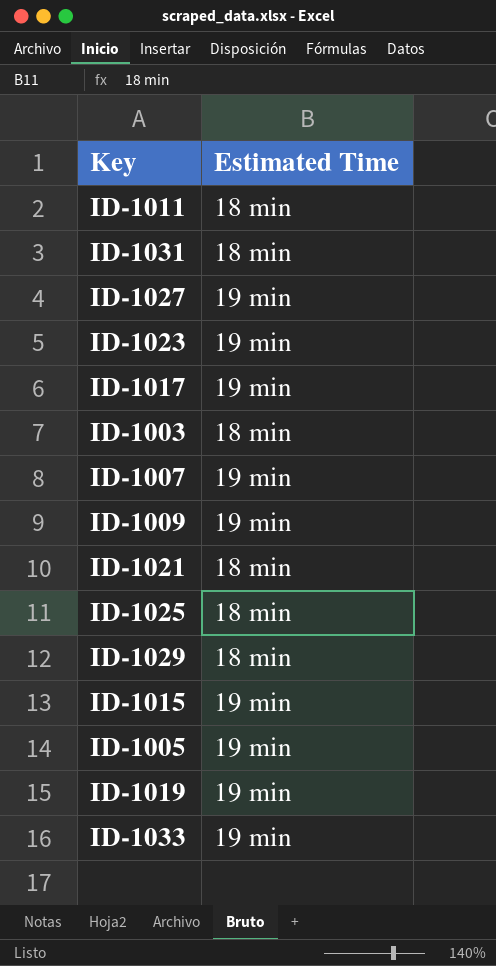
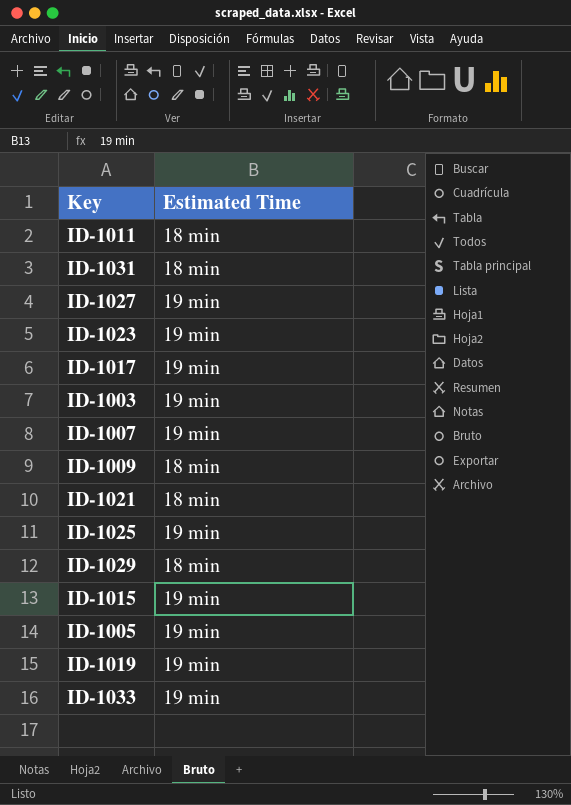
ID-1003 | Estimated Time: 18 min -> 19 min
ID-1009 | Estimated Time: 19 min -> 18 min
ID-1025 | Estimated Time: 18 min -> 19 min

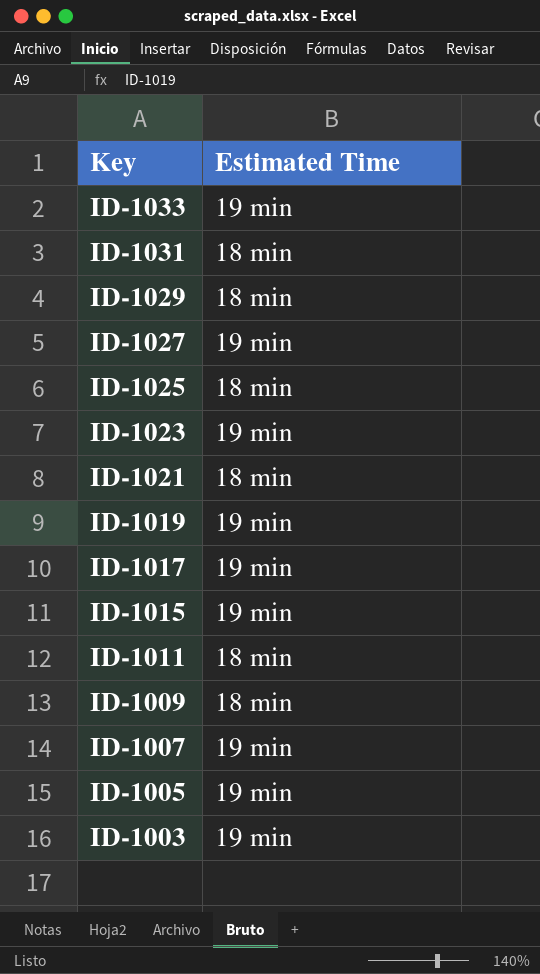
row order: none -> Key descending
ID-1025 | Estimated Time: 19 min -> 18 min

